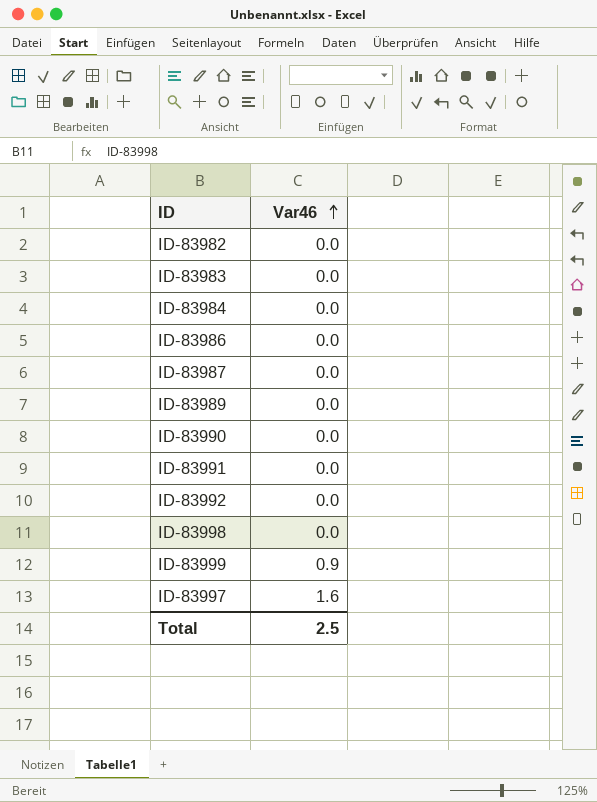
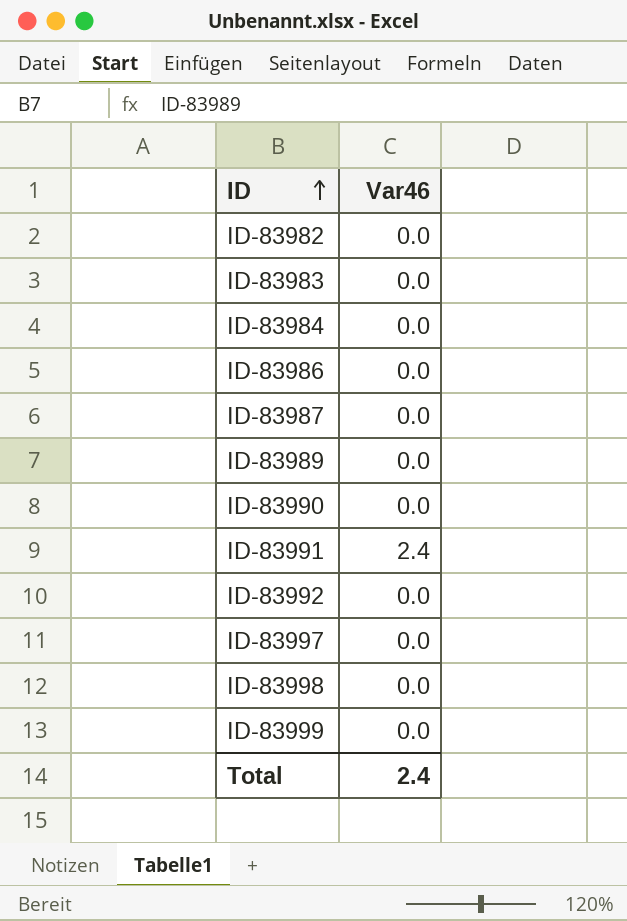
row order: Var46 ascending -> ID ascending
ID-83991 | Var46: 0.0 -> 2.4
ID-83997 | Var46: 1.6 -> 0.0
ID-83999 | Var46: 0.9 -> 0.0
Total | Var46: 2.5 -> 2.4

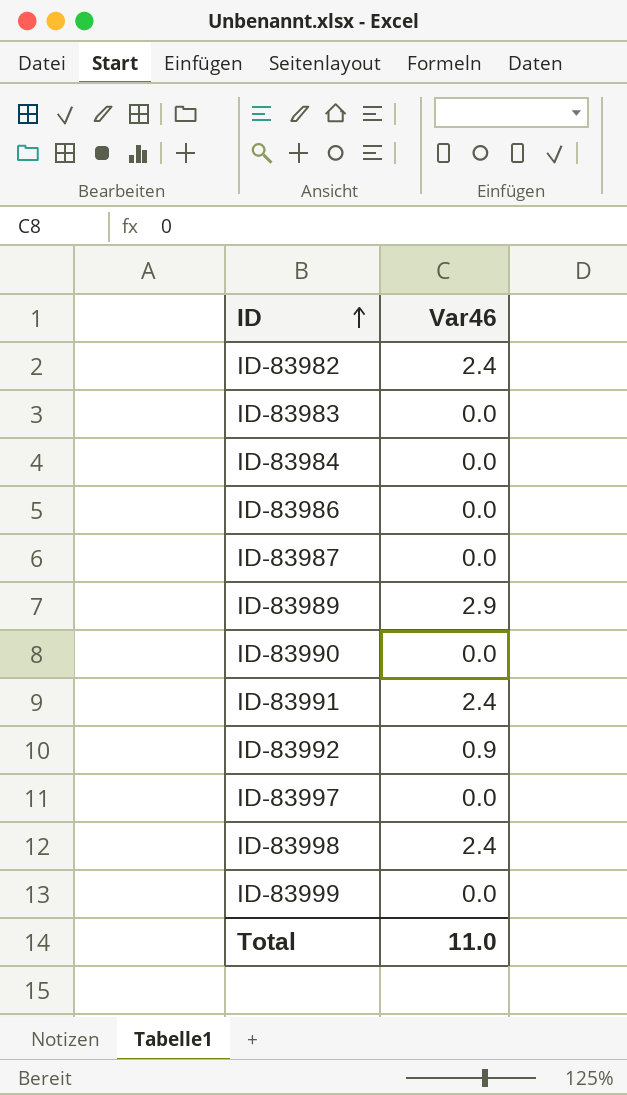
ID-83982 | Var46: 0.0 -> 2.4
ID-83989 | Var46: 0.0 -> 2.9
ID-83992 | Var46: 0.0 -> 0.9
ID-83998 | Var46: 0.0 -> 2.4
Total | Var46: 2.4 -> 11.0

